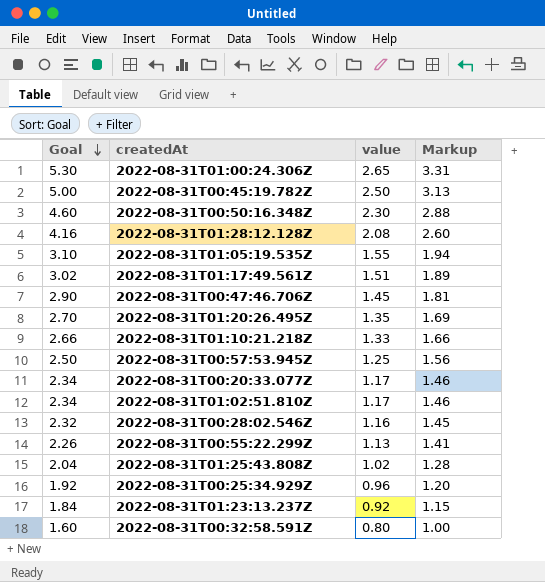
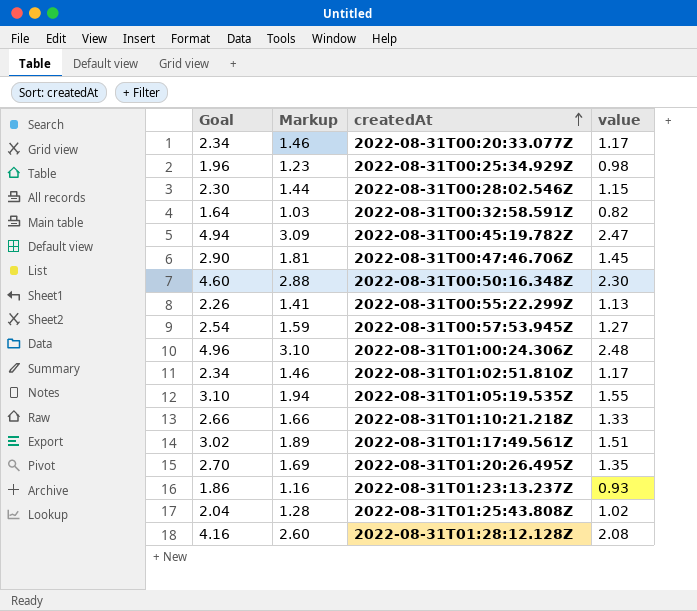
row order: Goal descending -> createdAt ascending
column Markup | position: 4 -> 2
2022-08-31T00:25:34.929Z | Goal: 1.92 -> 1.96
2022-08-31T00:25:34.929Z | Markup: 1.20 -> 1.23
2022-08-31T00:25:34.929Z | value: 0.96 -> 0.98
2022-08-31T00:28:02.546Z | Goal: 2.32 -> 2.30
2022-08-31T00:28:02.546Z | Markup: 1.45 -> 1.44
2022-08-31T00:28:02.546Z | value: 1.16 -> 1.15
2022-08-31T00:32:58.591Z | Goal: 1.60 -> 1.64
2022-08-31T00:32:58.591Z | Markup: 1.00 -> 1.03
2022-08-31T00:32:58.591Z | value: 0.80 -> 0.82
2022-08-31T00:45:19.782Z | Goal: 5.00 -> 4.94
2022-08-31T00:45:19.782Z | Markup: 3.13 -> 3.09
2022-08-31T00:45:19.782Z | value: 2.50 -> 2.47
2022-08-31T00:57:53.945Z | Goal: 2.50 -> 2.54
2022-08-31T00:57:53.945Z | Markup: 1.56 -> 1.59
2022-08-31T00:57:53.945Z | value: 1.25 -> 1.27
2022-08-31T01:00:24.306Z | Goal: 5.30 -> 4.96
2022-08-31T01:00:24.306Z | Markup: 3.31 -> 3.10
2022-08-31T01:00:24.306Z | value: 2.65 -> 2.48
2022-08-31T01:23:13.237Z | Goal: 1.84 -> 1.86
2022-08-31T01:23:13.237Z | Markup: 1.15 -> 1.16
2022-08-31T01:23:13.237Z | value: 0.92 -> 0.93

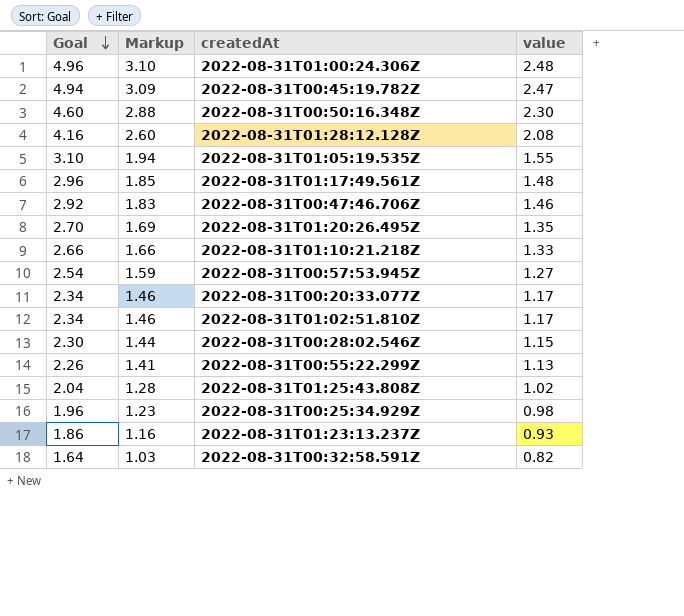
row order: createdAt ascending -> Goal descending
2022-08-31T01:17:49.561Z | Goal: 3.02 -> 2.96
2022-08-31T01:17:49.561Z | Markup: 1.89 -> 1.85
2022-08-31T01:17:49.561Z | value: 1.51 -> 1.48
2022-08-31T00:47:46.706Z | Goal: 2.90 -> 2.92
2022-08-31T00:47:46.706Z | Markup: 1.81 -> 1.83
2022-08-31T00:47:46.706Z | value: 1.45 -> 1.46

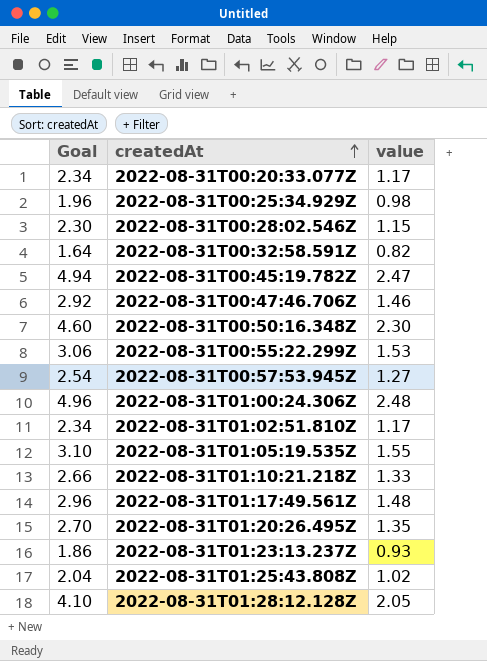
row order: Goal descending -> createdAt ascending
column Markup | formula: [value] * 1.25 -> none
2022-08-31T00:55:22.299Z | Goal: 2.26 -> 3.06
2022-08-31T00:55:22.299Z | value: 1.13 -> 1.53
2022-08-31T01:28:12.128Z | Goal: 4.16 -> 4.10
2022-08-31T01:28:12.128Z | value: 2.08 -> 2.05

